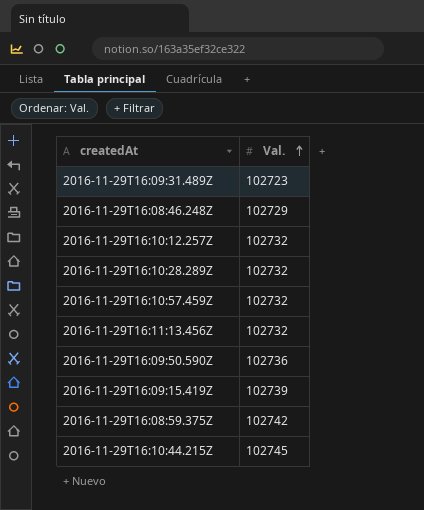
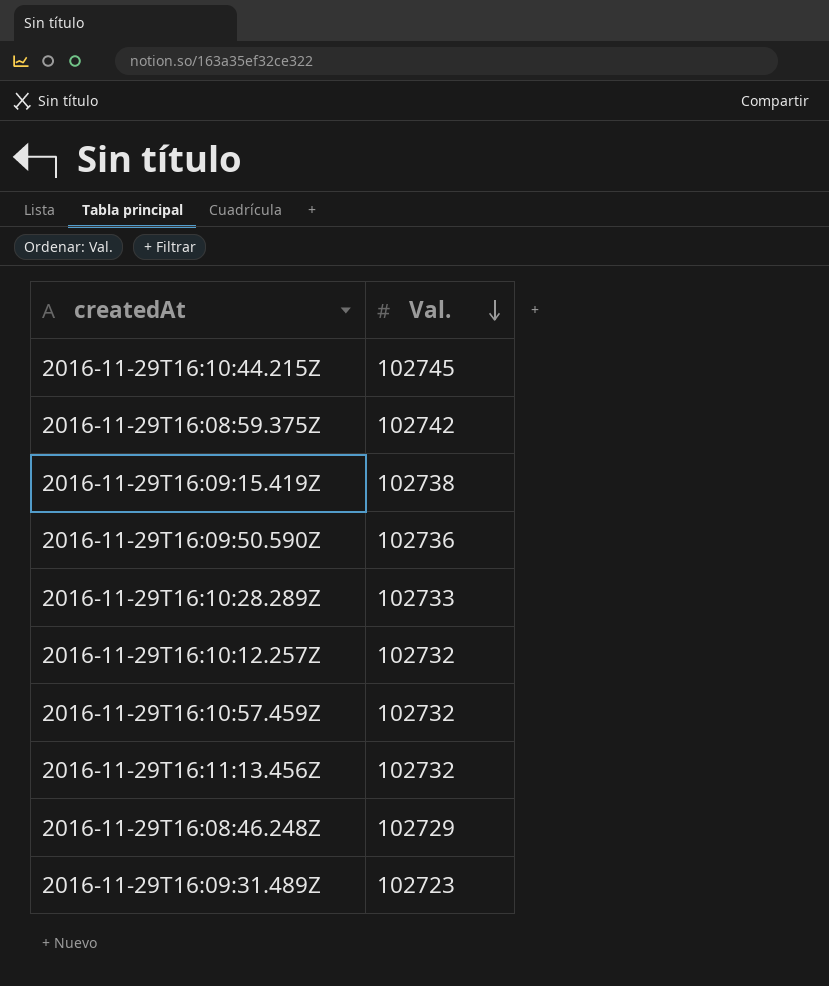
row order: Val. ascending -> Val. descending
2016-11-29T16:09:15.419Z | Val.: 102739 -> 102738
2016-11-29T16:10:28.289Z | Val.: 102732 -> 102733

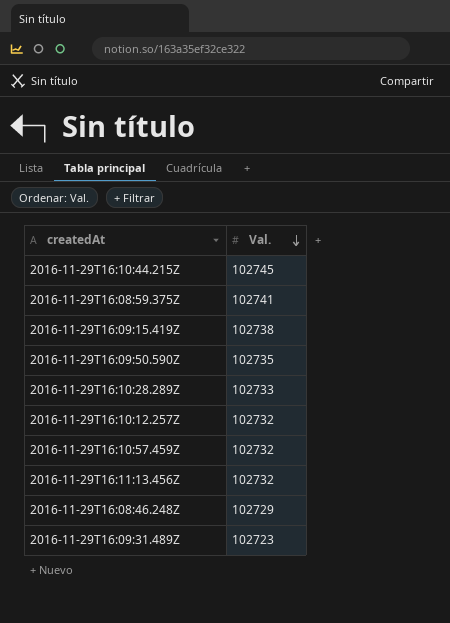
2016-11-29T16:08:59.375Z | Val.: 102742 -> 102741
2016-11-29T16:09:50.590Z | Val.: 102736 -> 102735

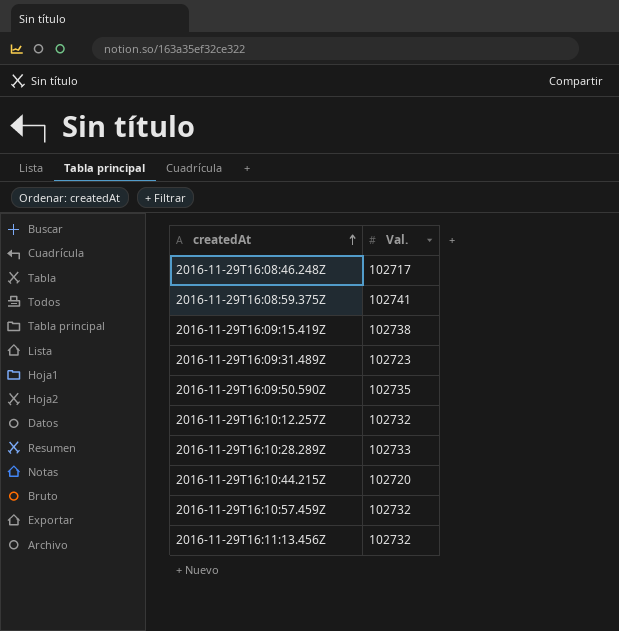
row order: Val. descending -> createdAt ascending
2016-11-29T16:08:46.248Z | Val.: 102729 -> 102717
2016-11-29T16:10:44.215Z | Val.: 102745 -> 102720

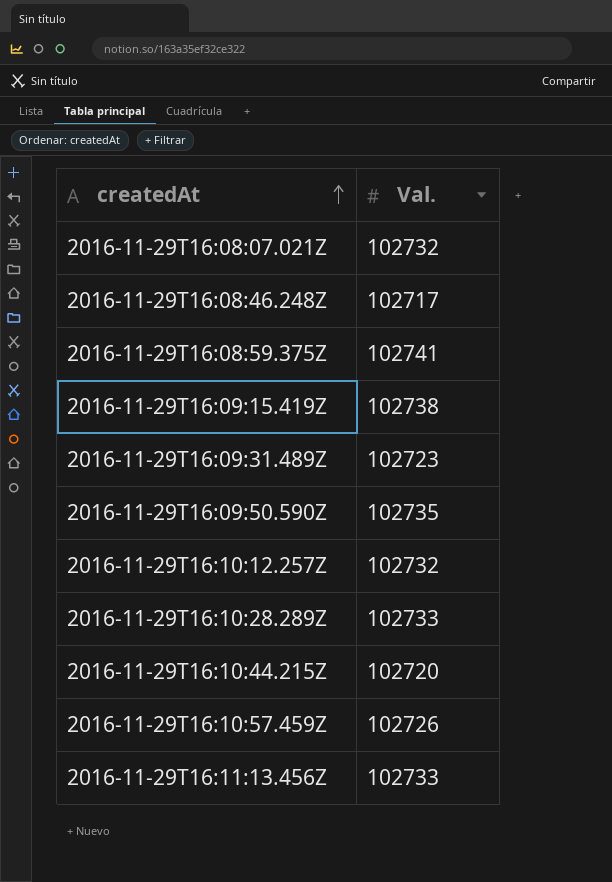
row 2016-11-29T16:08:07.021Z: none -> 102732
2016-11-29T16:10:57.459Z | Val.: 102732 -> 102726
2016-11-29T16:11:13.456Z | Val.: 102732 -> 102733

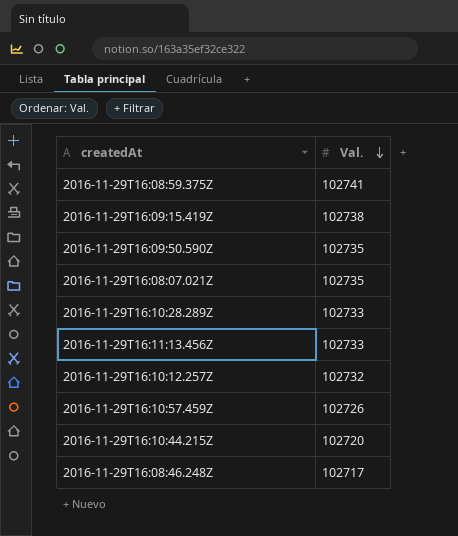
row order: createdAt ascending -> Val. descending
row 2016-11-29T16:09:31.489Z: 102723 -> none
2016-11-29T16:08:07.021Z | Val.: 102732 -> 102735

